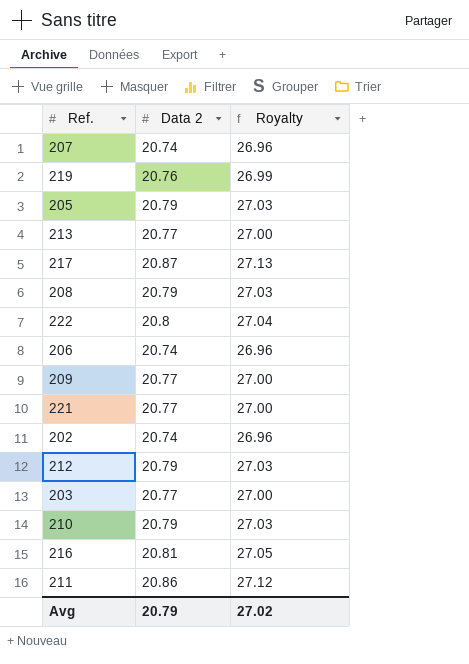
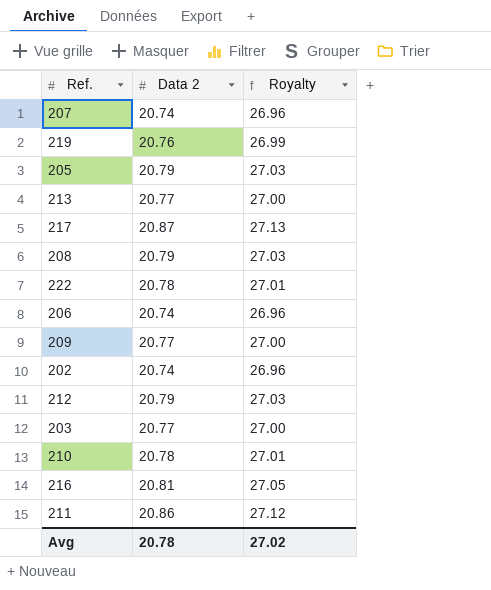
row 221: 20.77 | 27.00 -> none
222 | Data 2: 20.8 -> 20.78
222 | Royalty: 27.04 -> 27.01
210 | Data 2: 20.79 -> 20.78
210 | Royalty: 27.03 -> 27.01
Avg | Data 2: 20.79 -> 20.78

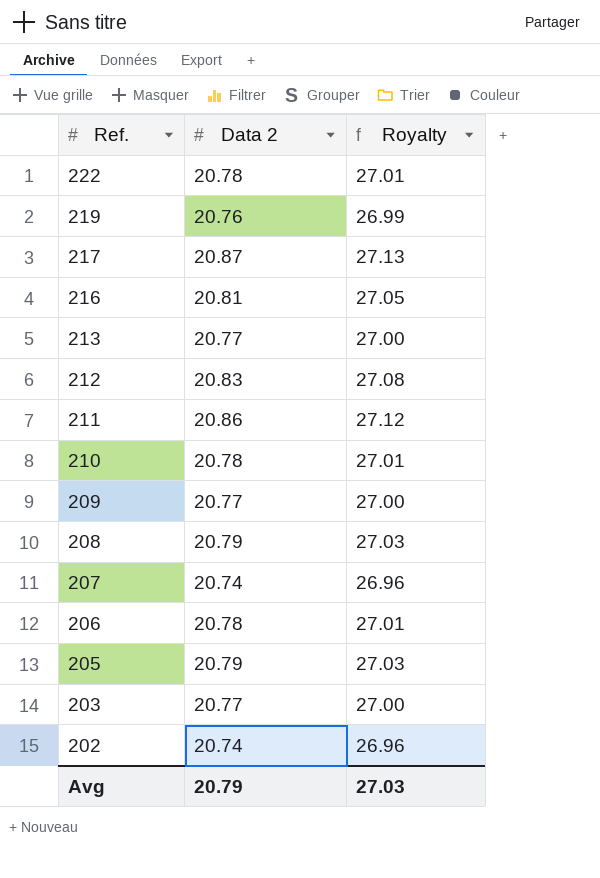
row order: none -> Ref. descending
212 | Data 2: 20.79 -> 20.83
212 | Royalty: 27.03 -> 27.08
206 | Data 2: 20.74 -> 20.78
206 | Royalty: 26.96 -> 27.01
Avg | Data 2: 20.78 -> 20.79
Avg | Royalty: 27.02 -> 27.03

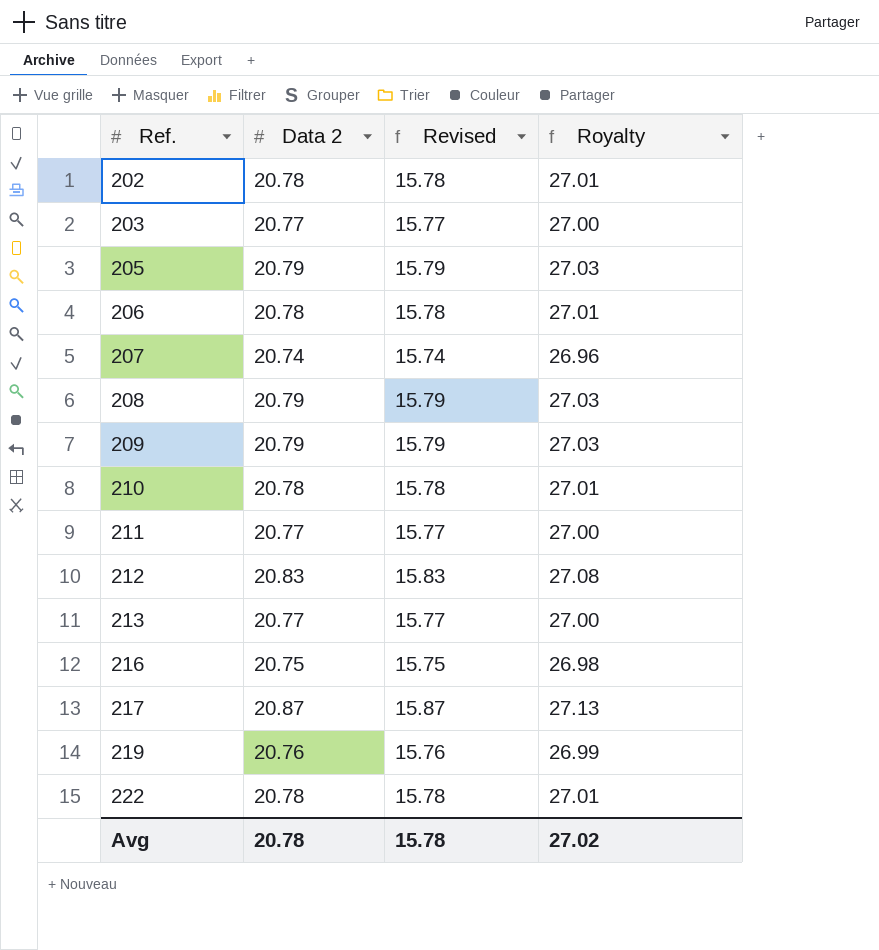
row order: Ref. descending -> Ref. ascending
column Revised | formula: none -> [Data 2] - 5
202 | Data 2: 20.74 -> 20.78
202 | Royalty: 26.96 -> 27.01
209 | Data 2: 20.77 -> 20.79
209 | Royalty: 27.00 -> 27.03
211 | Data 2: 20.86 -> 20.77
211 | Royalty: 27.12 -> 27.00
216 | Data 2: 20.81 -> 20.75
216 | Royalty: 27.05 -> 26.98
Avg | Data 2: 20.79 -> 20.78
Avg | Royalty: 27.03 -> 27.02

